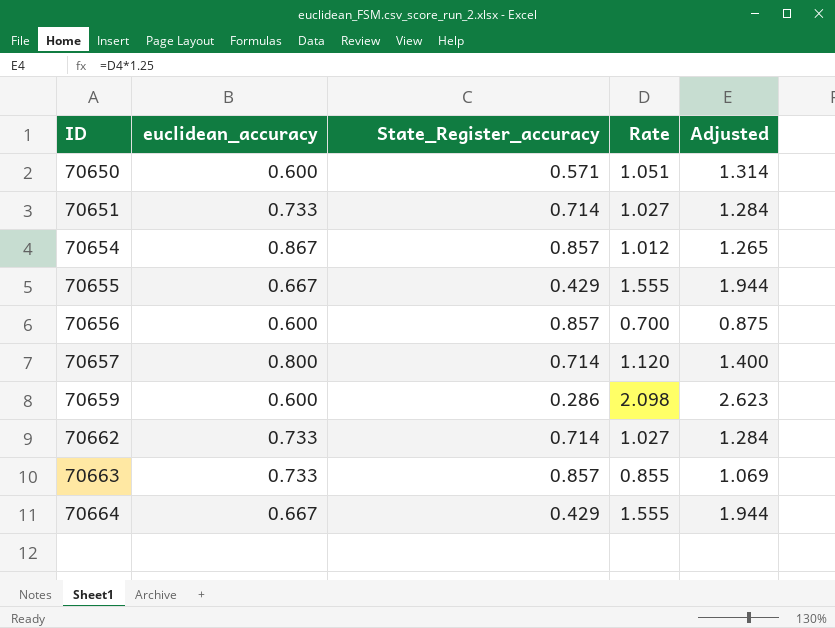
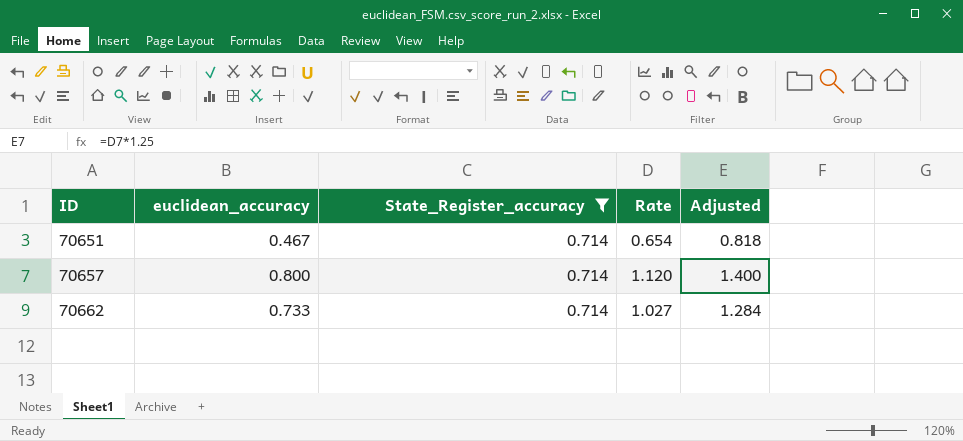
filter: none -> State_Register_accuracy = 0.714
70651 | euclidean_accuracy: 0.733 -> 0.467
70651 | Rate: 1.027 -> 0.654
70651 | Adjusted: 1.284 -> 0.818

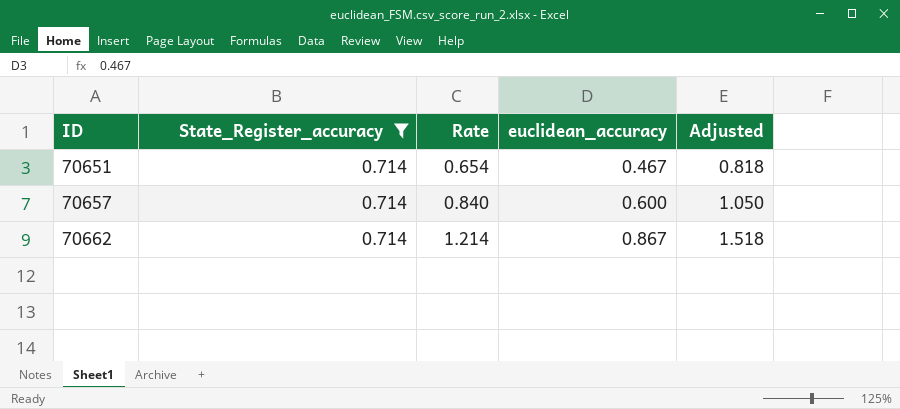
column euclidean_accuracy | position: 2 -> 4
70657 | Rate: 1.120 -> 0.840
70657 | euclidean_accuracy: 0.800 -> 0.600
70657 | Adjusted: 1.400 -> 1.050
70662 | Rate: 1.027 -> 1.214
70662 | euclidean_accuracy: 0.733 -> 0.867
70662 | Adjusted: 1.284 -> 1.518

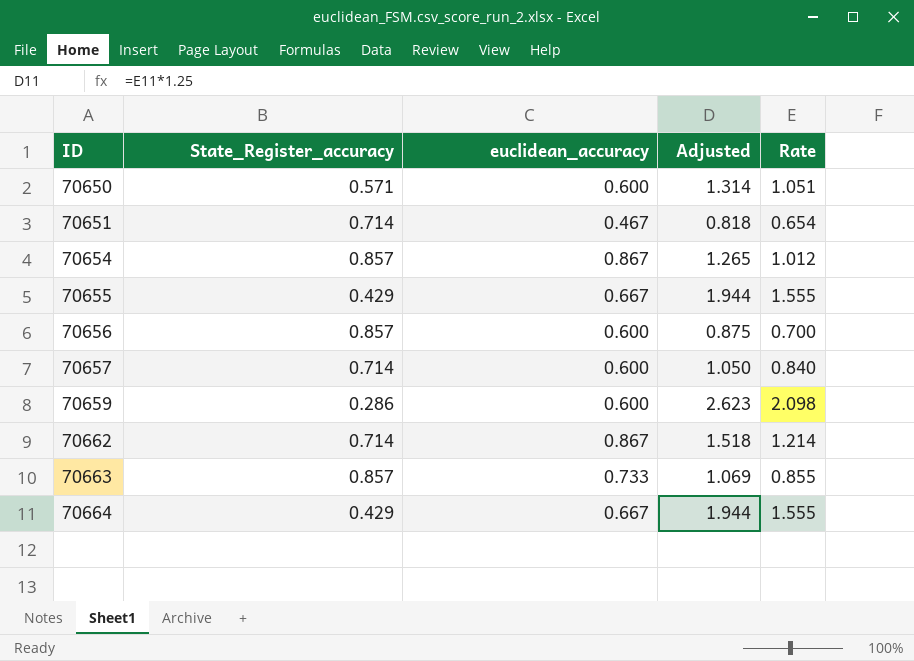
filter: State_Register_accuracy = 0.714 -> none
column Rate | position: 3 -> 5

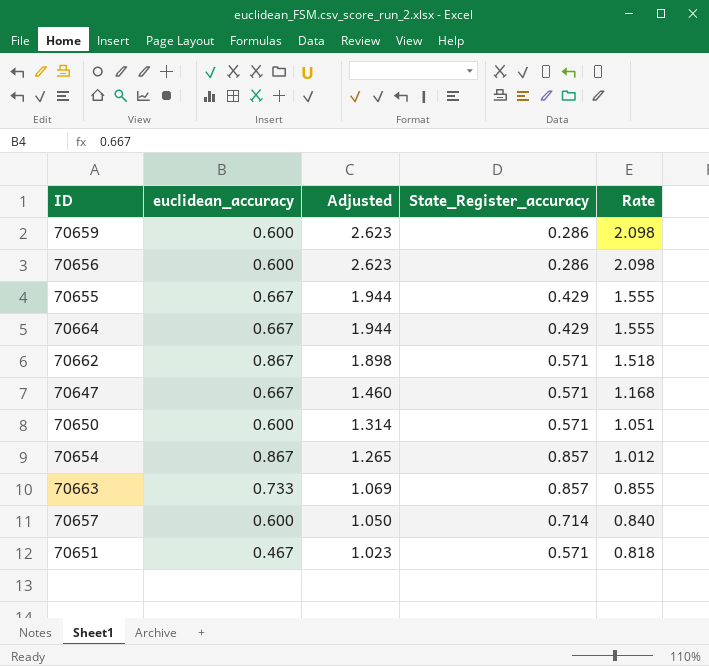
row order: ID ascending -> Adjusted descending
column State_Register_accuracy | position: 2 -> 4
70656 | Adjusted: 0.875 -> 2.623
70656 | State_Register_accuracy: 0.857 -> 0.286
70656 | Rate: 0.700 -> 2.098
70662 | Adjusted: 1.518 -> 1.898
70662 | State_Register_accuracy: 0.714 -> 0.571
70662 | Rate: 1.214 -> 1.518
row 70647: none -> 0.667 | 1.460 | 0.571 | 1.168
70651 | Adjusted: 0.818 -> 1.023
70651 | State_Register_accuracy: 0.714 -> 0.571
70651 | Rate: 0.654 -> 0.818

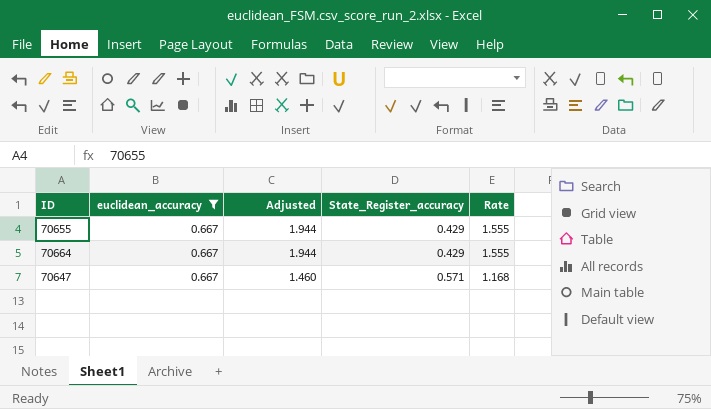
filter: none -> euclidean_accuracy = 0.667

